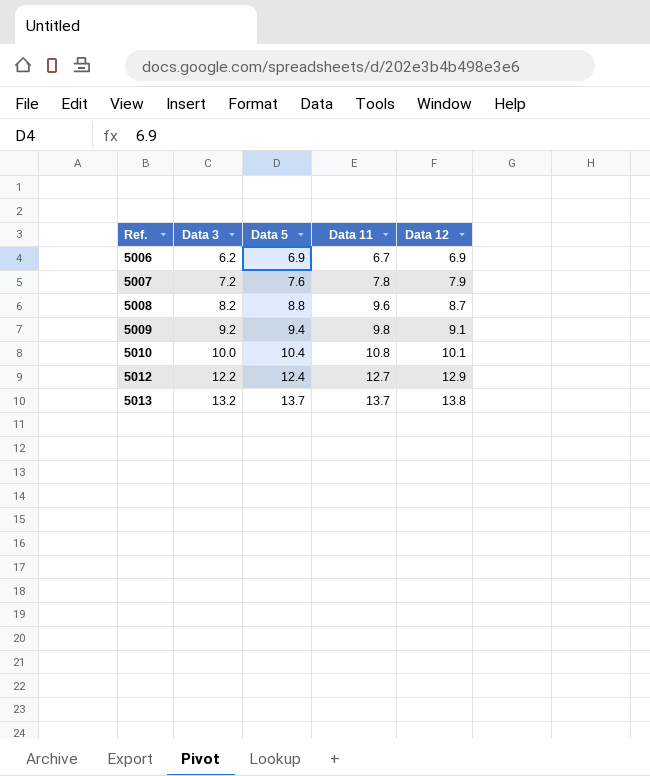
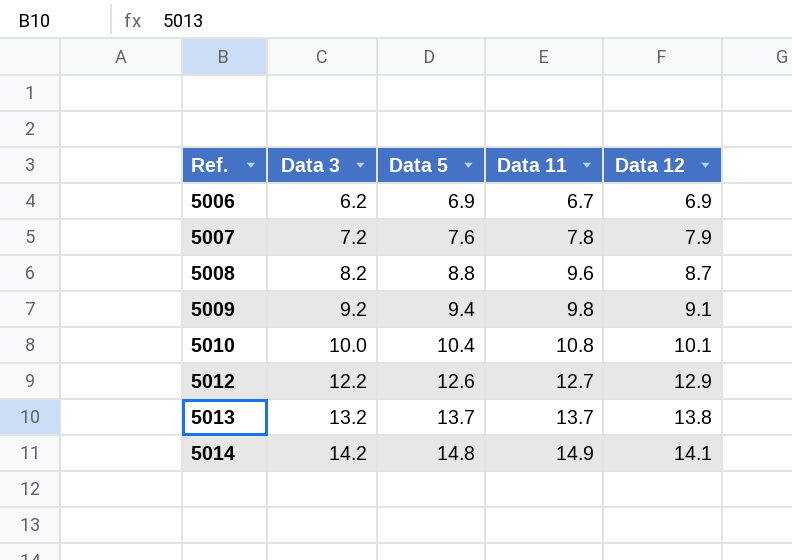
5012 | Data 5: 12.4 -> 12.6
row 5014: none -> 14.2 | 14.8 | 14.9 | 14.1

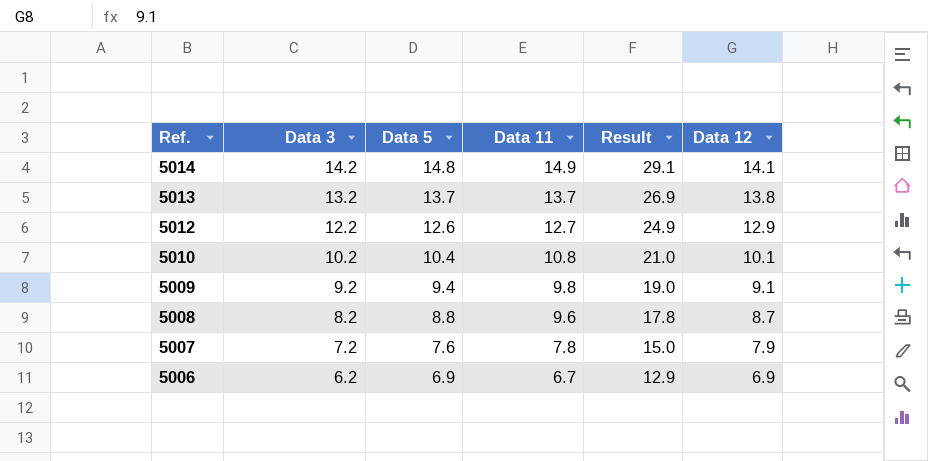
row order: Ref. ascending -> Ref. descending
column Result | formula: none -> [Data 3] + [Data 11]
5010 | Data 3: 10.0 -> 10.2

